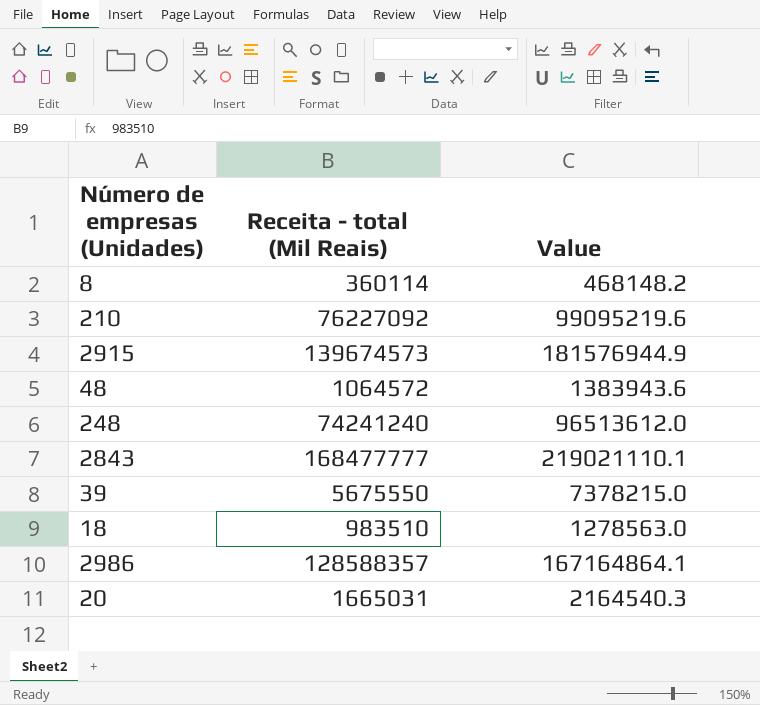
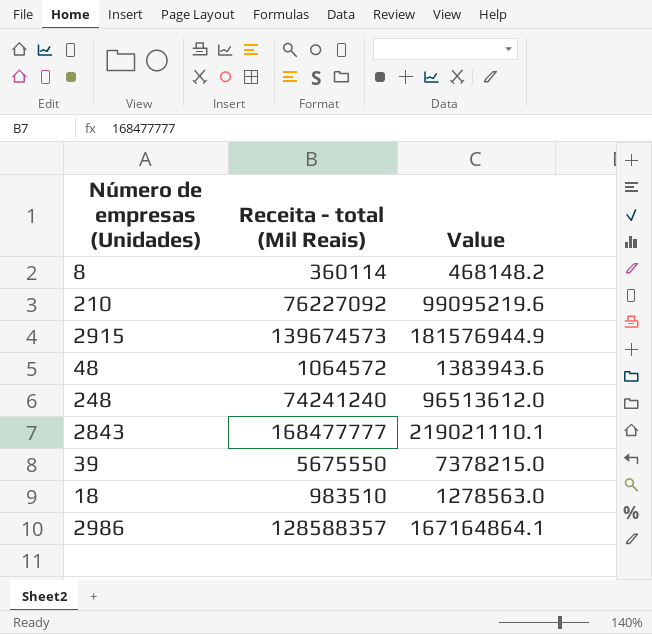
row 20: 1665031 | 2164540.3 -> none

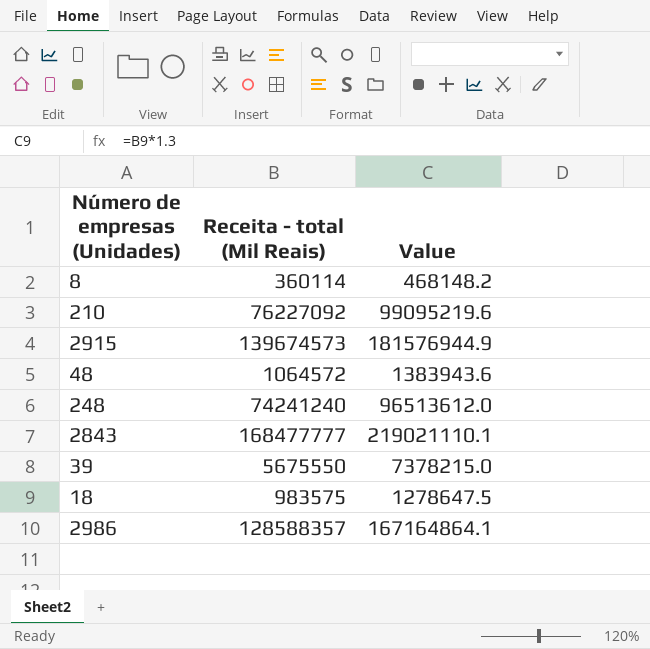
18 | Receita - total (Mil Reais): 983510 -> 983575
18 | Value: 1278563.0 -> 1278647.5

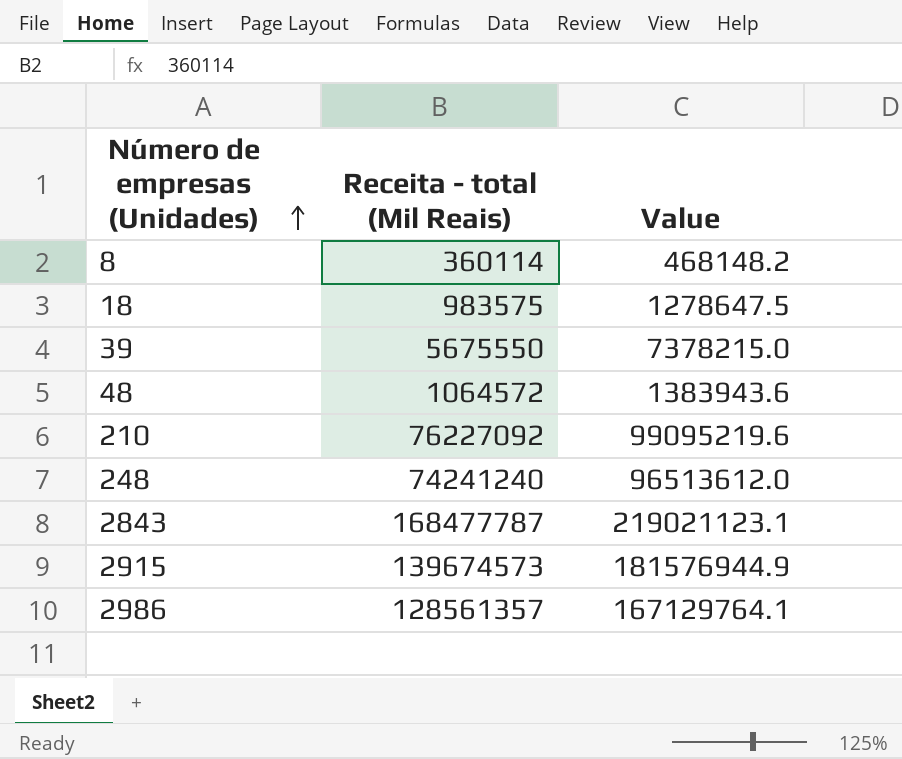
row order: none -> Número de empresas (Unidades) ascending
2843 | Receita - total (Mil Reais): 168477777 -> 168477787
2843 | Value: 219021110.1 -> 219021123.1
2986 | Receita - total (Mil Reais): 128588357 -> 128561357
2986 | Value: 167164864.1 -> 167129764.1

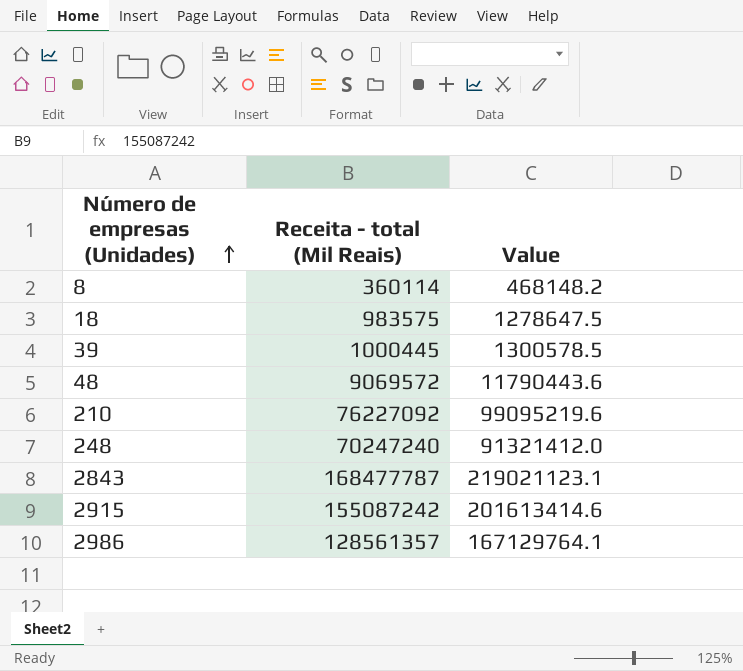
39 | Receita - total (Mil Reais): 5675550 -> 1000445
39 | Value: 7378215.0 -> 1300578.5
48 | Receita - total (Mil Reais): 1064572 -> 9069572
48 | Value: 1383943.6 -> 11790443.6
248 | Receita - total (Mil Reais): 74241240 -> 70247240
248 | Value: 96513612.0 -> 91321412.0
2915 | Receita - total (Mil Reais): 139674573 -> 155087242
2915 | Value: 181576944.9 -> 201613414.6

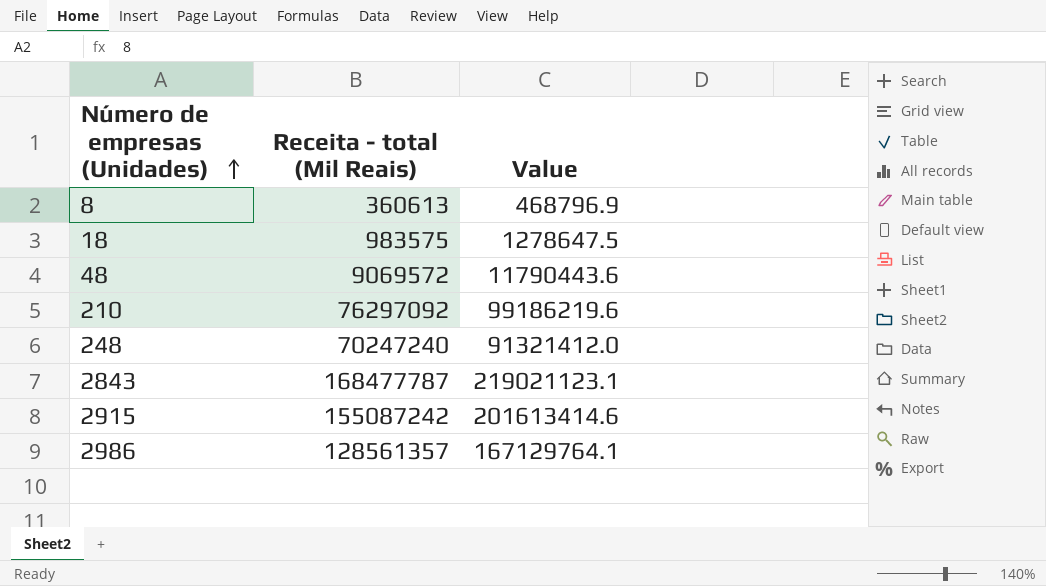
row 39: 1000445 | 1300578.5 -> none
8 | Receita - total (Mil Reais): 360114 -> 360613
8 | Value: 468148.2 -> 468796.9
210 | Receita - total (Mil Reais): 76227092 -> 76297092
210 | Value: 99095219.6 -> 99186219.6

